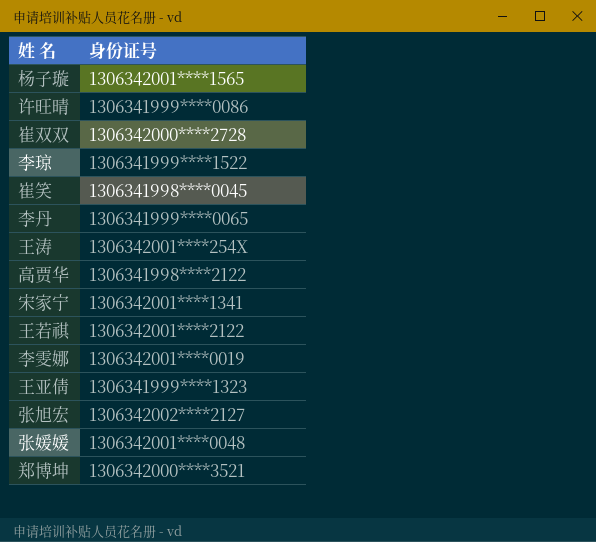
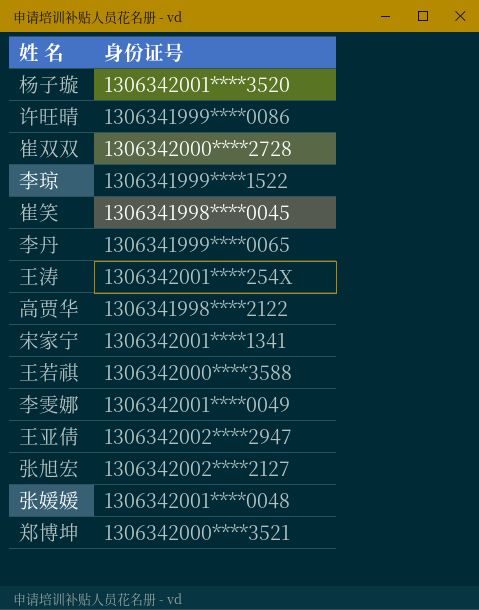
杨子璇 | 身份证号: 1306342001****1565 -> 1306342001****3520
王若祺 | 身份证号: 1306342001****2122 -> 1306342000****3588
李雯娜 | 身份证号: 1306342001****0019 -> 1306342001****0049
王亚倩 | 身份证号: 1306341999****1323 -> 1306342002****2947

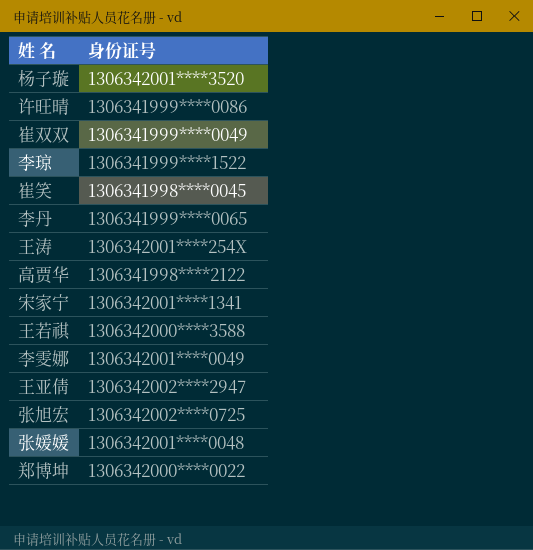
崔双双 | 身份证号: 1306342000****2728 -> 1306341999****0049
张旭宏 | 身份证号: 1306342002****2127 -> 1306342002****0725
郑博坤 | 身份证号: 1306342000****3521 -> 1306342000****0022

